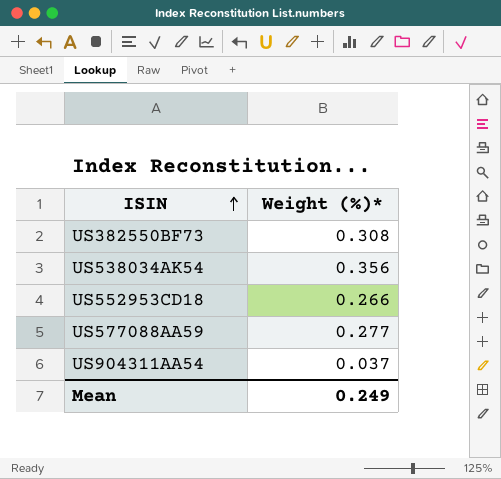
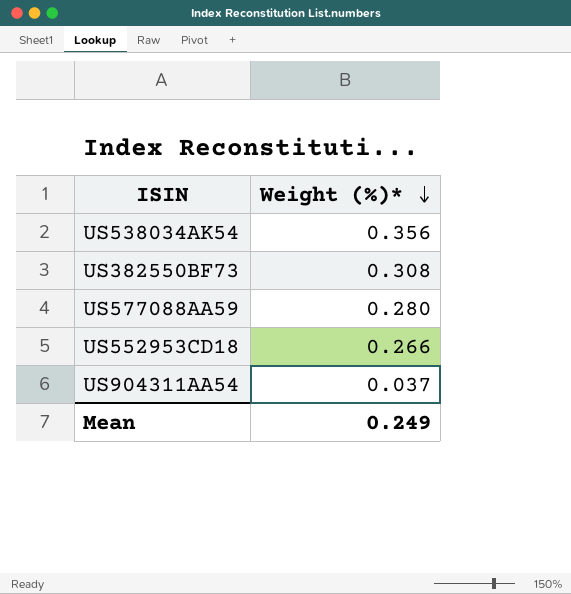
row order: ISIN ascending -> Weight (%)* descending
US577088AA59 | Weight (%)*: 0.277 -> 0.280

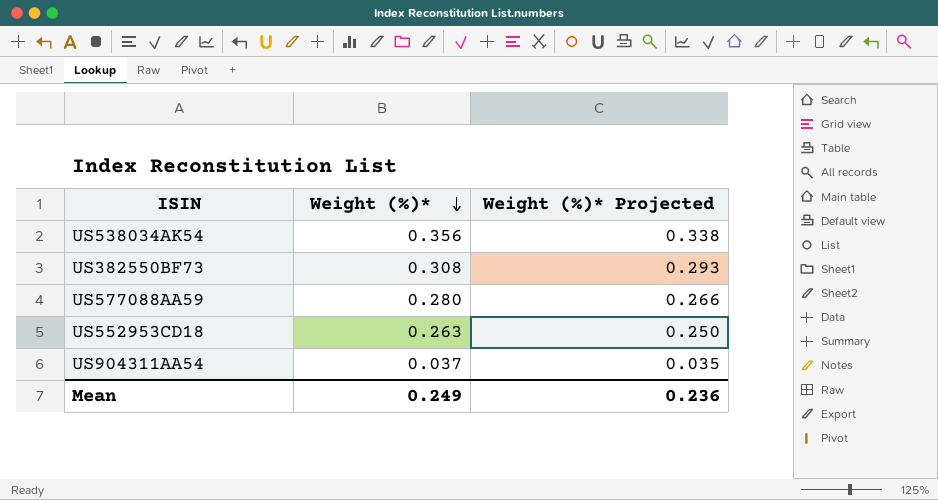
column Weight (%)* Projected | formula: none -> [Weight (%)*] * 0.95
US552953CD18 | Weight (%)*: 0.266 -> 0.263

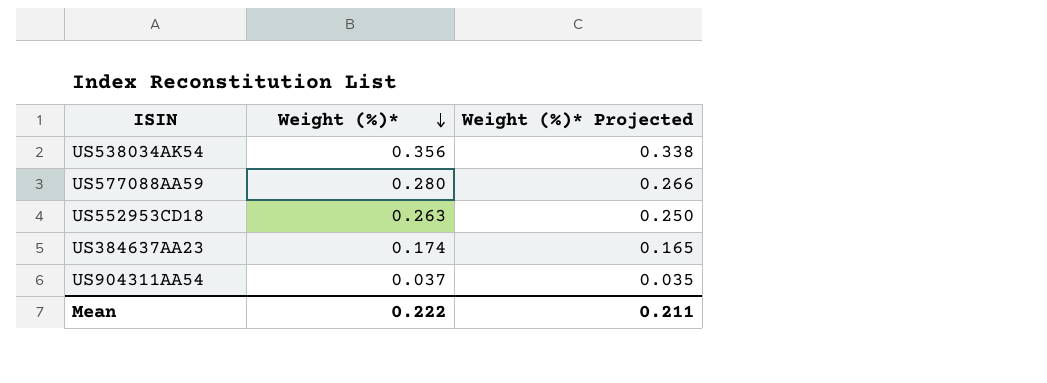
row US382550BF73: 0.308 | 0.293 -> none
row US384637AA23: none -> 0.174 | 0.165
Mean | Weight (%)*: 0.249 -> 0.222
Mean | Weight (%)* Projected: 0.236 -> 0.211

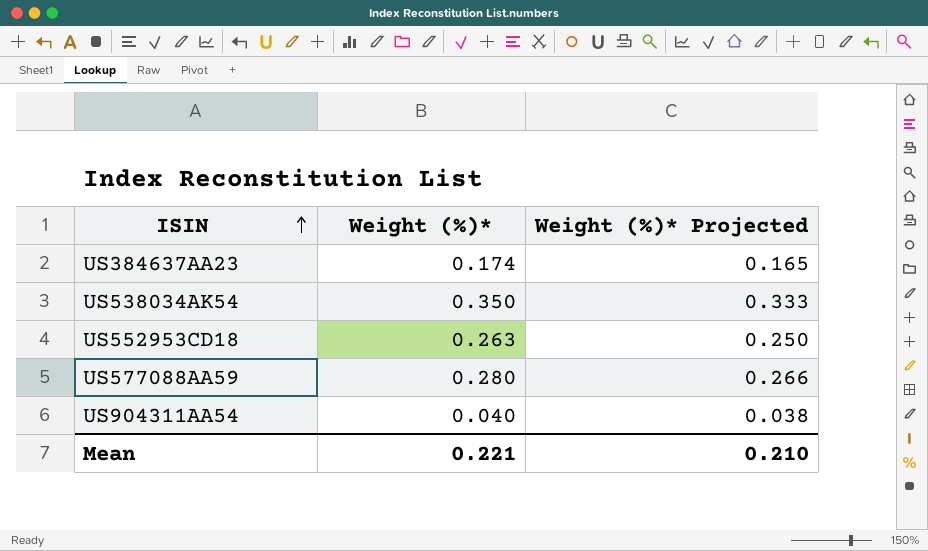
row order: Weight (%)* descending -> ISIN ascending
US538034AK54 | Weight (%)*: 0.356 -> 0.350
US538034AK54 | Weight (%)* Projected: 0.338 -> 0.333
US904311AA54 | Weight (%)*: 0.037 -> 0.040
US904311AA54 | Weight (%)* Projected: 0.035 -> 0.038
Mean | Weight (%)*: 0.222 -> 0.221
Mean | Weight (%)* Projected: 0.211 -> 0.210

